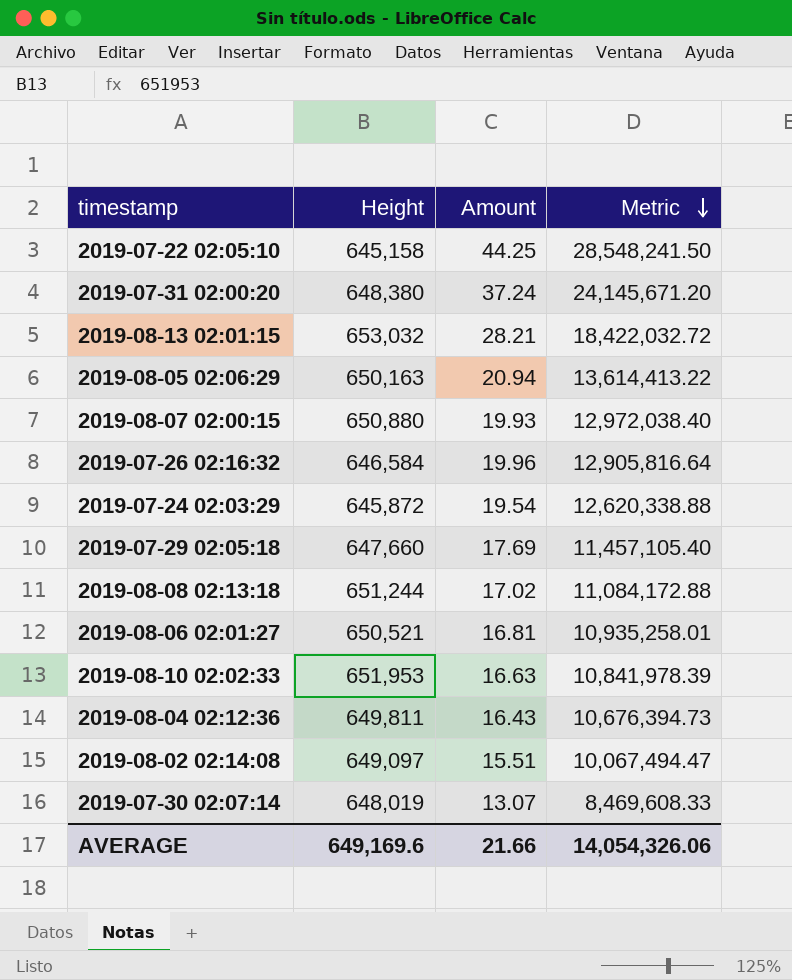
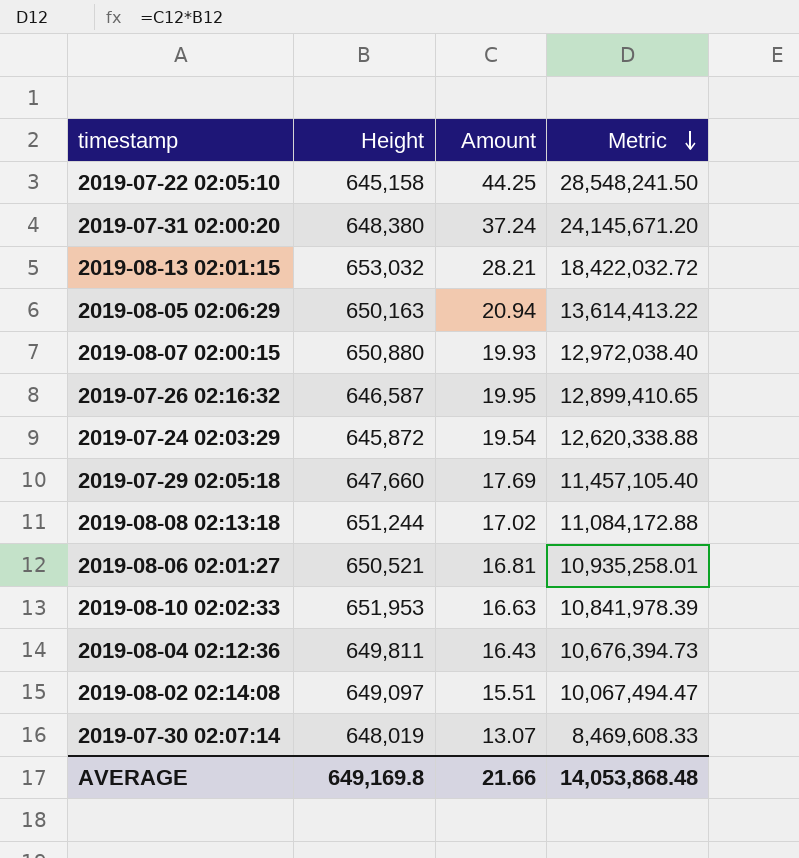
2019-07-26 02:16:32 | Height: 646,584 -> 646,587
2019-07-26 02:16:32 | Amount: 19.96 -> 19.95
2019-07-26 02:16:32 | Metric: 12,905,816.64 -> 12,899,410.65
AVERAGE | Height: 649,169.6 -> 649,169.8
AVERAGE | Metric: 14,054,326.06 -> 14,053,868.48

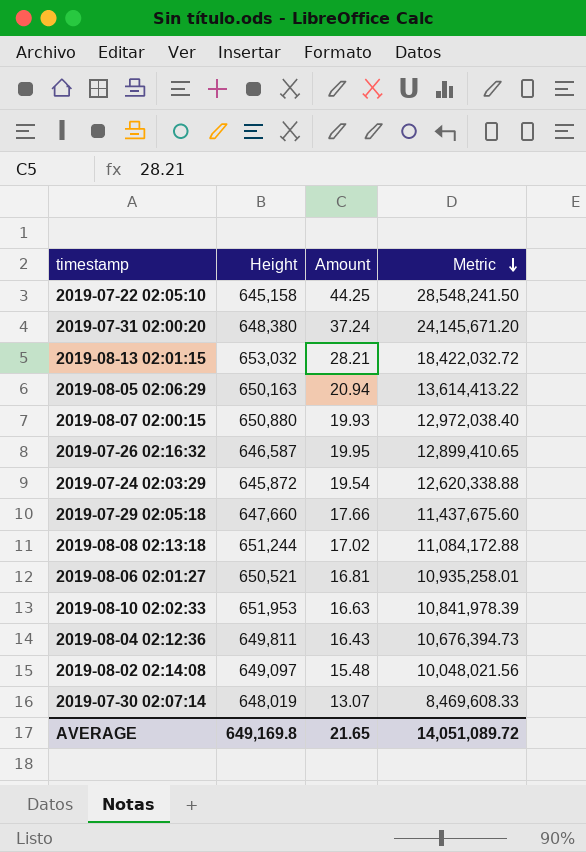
2019-07-29 02:05:18 | Amount: 17.69 -> 17.66
2019-07-29 02:05:18 | Metric: 11,457,105.40 -> 11,437,675.60
2019-08-02 02:14:08 | Amount: 15.51 -> 15.48
2019-08-02 02:14:08 | Metric: 10,067,494.47 -> 10,048,021.56
AVERAGE | Amount: 21.66 -> 21.65
AVERAGE | Metric: 14,053,868.48 -> 14,051,089.72

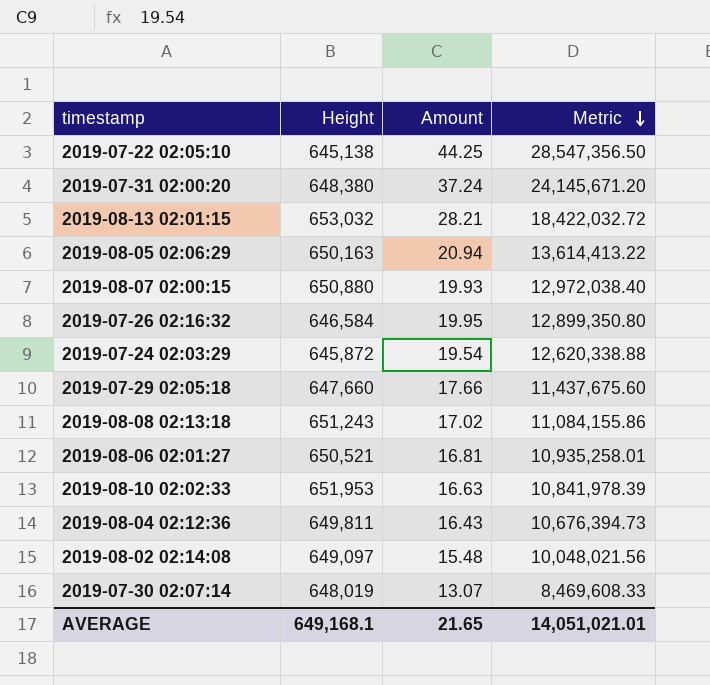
2019-07-22 02:05:10 | Height: 645,158 -> 645,138
2019-07-22 02:05:10 | Metric: 28,548,241.50 -> 28,547,356.50
2019-07-26 02:16:32 | Height: 646,587 -> 646,584
2019-07-26 02:16:32 | Metric: 12,899,410.65 -> 12,899,350.80
2019-08-08 02:13:18 | Height: 651,244 -> 651,243
2019-08-08 02:13:18 | Metric: 11,084,172.88 -> 11,084,155.86
AVERAGE | Height: 649,169.8 -> 649,168.1
AVERAGE | Metric: 14,051,089.72 -> 14,051,021.01

